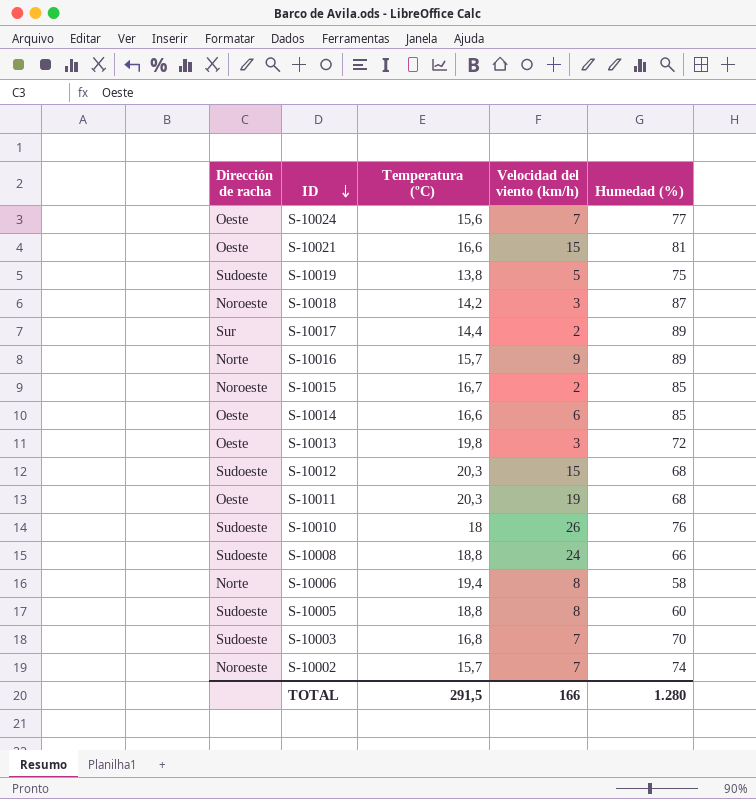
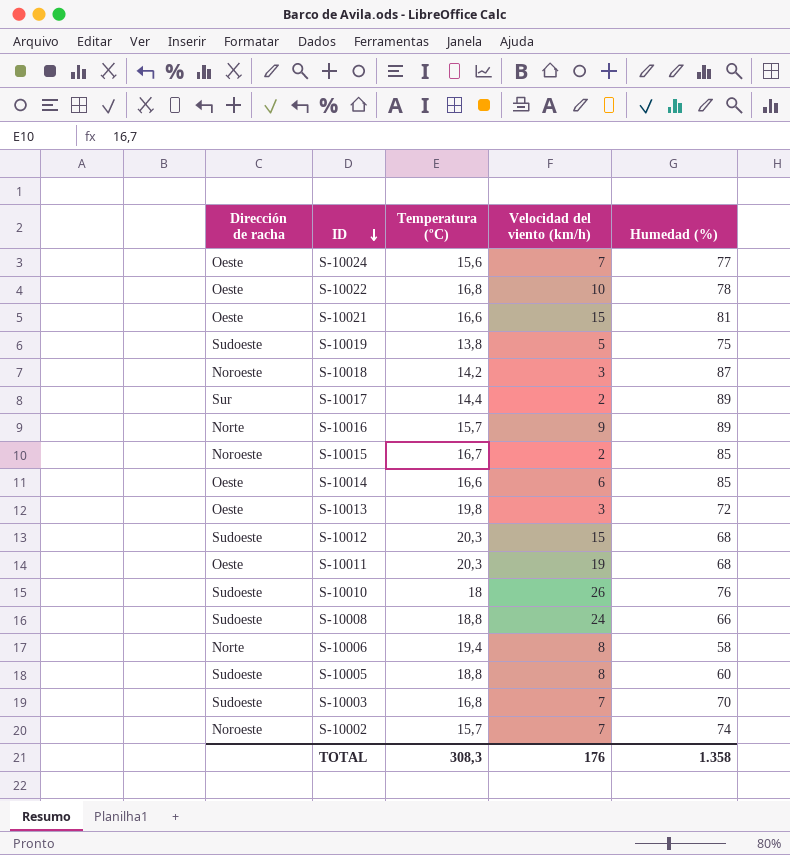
row S-10022: none -> Oeste | 16,8 | 10 | 78
TOTAL | Temperatura (ºC): 291,5 -> 308,3
TOTAL | Velocidad del viento (km/h): 166 -> 176
TOTAL | Humedad (%): 1.280 -> 1.358

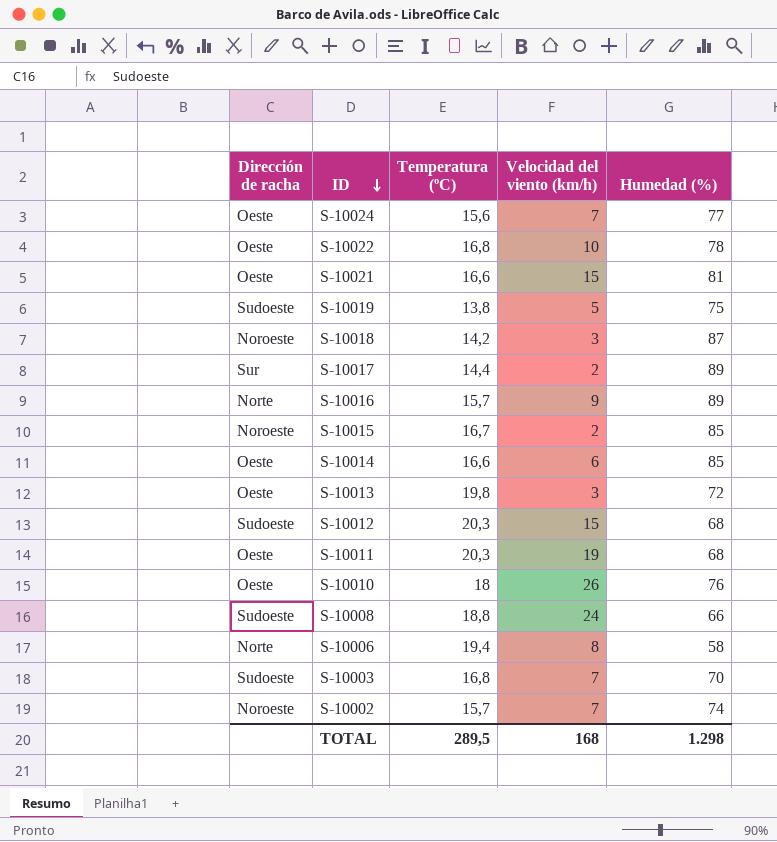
row S-10005: Sudoeste | 18,8 | 8 | 60 -> none
S-10010 | Dirección de racha: Sudoeste -> Oeste
TOTAL | Temperatura (ºC): 308,3 -> 289,5
TOTAL | Velocidad del viento (km/h): 176 -> 168
TOTAL | Humedad (%): 1.358 -> 1.298

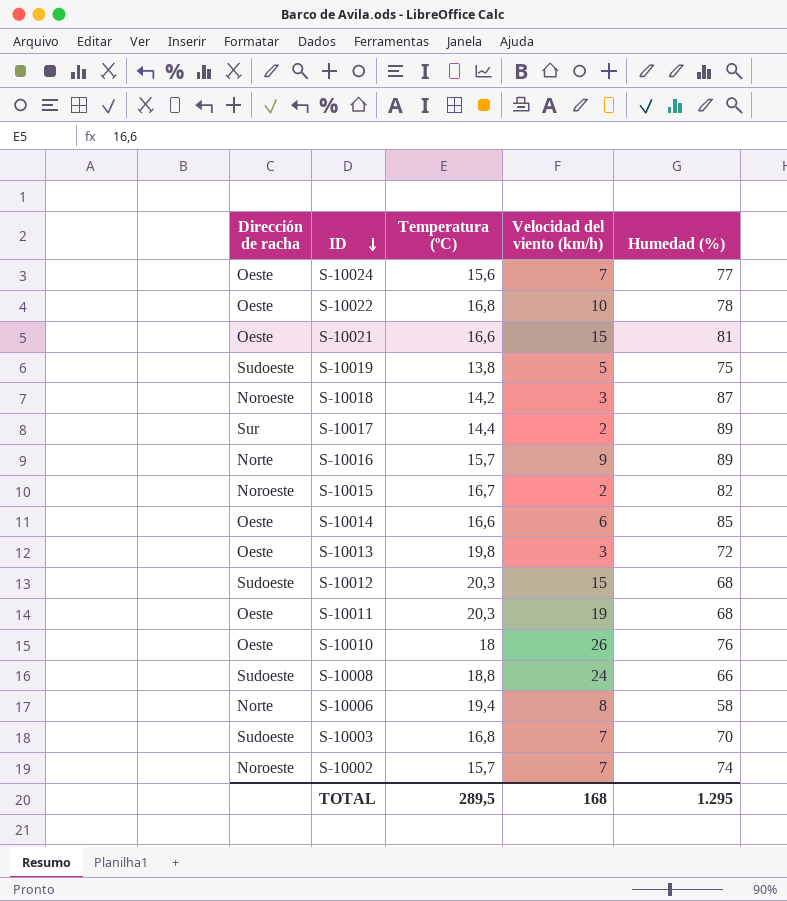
S-10015 | Humedad (%): 85 -> 82
TOTAL | Humedad (%): 1.298 -> 1.295

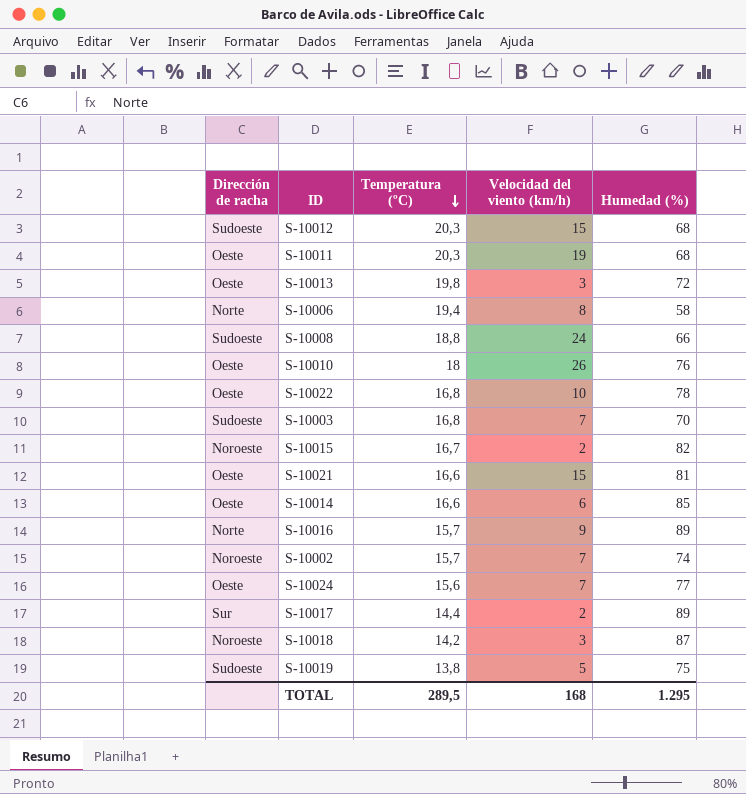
row order: ID descending -> Temperatura (ºC) descending

